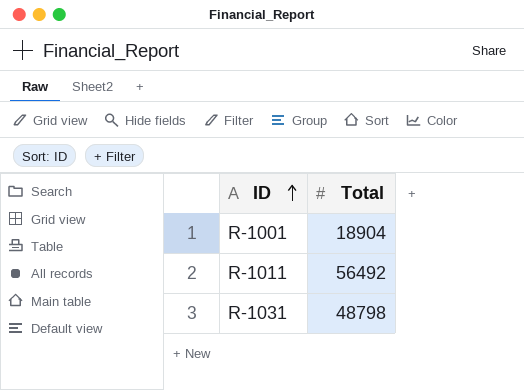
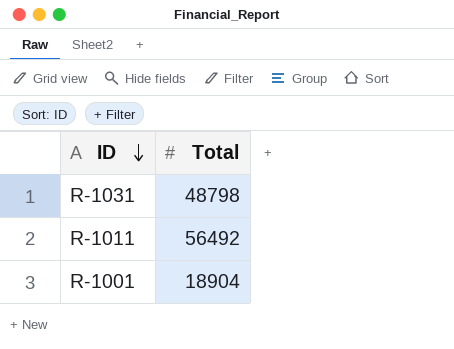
row order: ID ascending -> ID descending

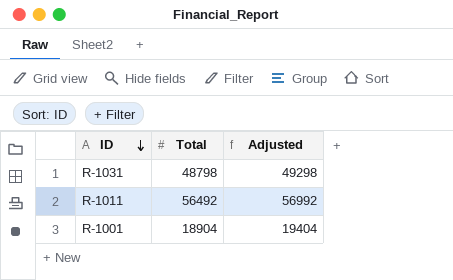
column Adjusted | formula: none -> [Total] + 500

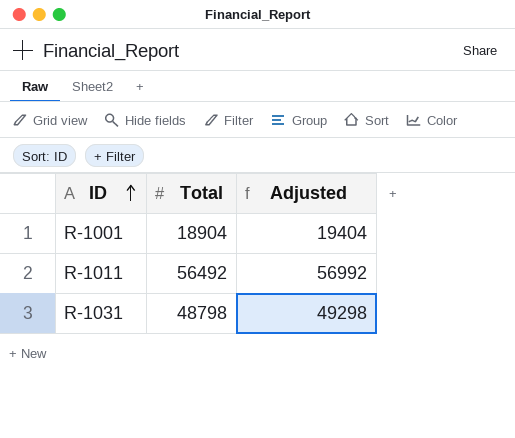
row order: ID descending -> ID ascending

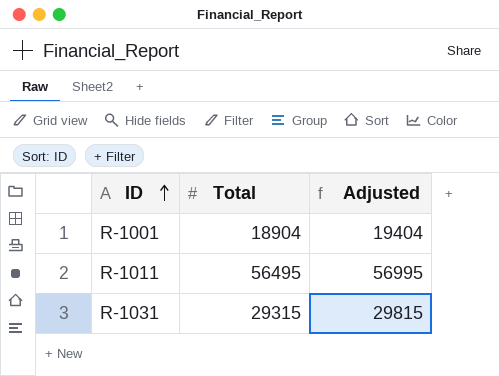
R-1011 | Total: 56492 -> 56495
R-1011 | Adjusted: 56992 -> 56995
R-1031 | Total: 48798 -> 29315
R-1031 | Adjusted: 49298 -> 29815

